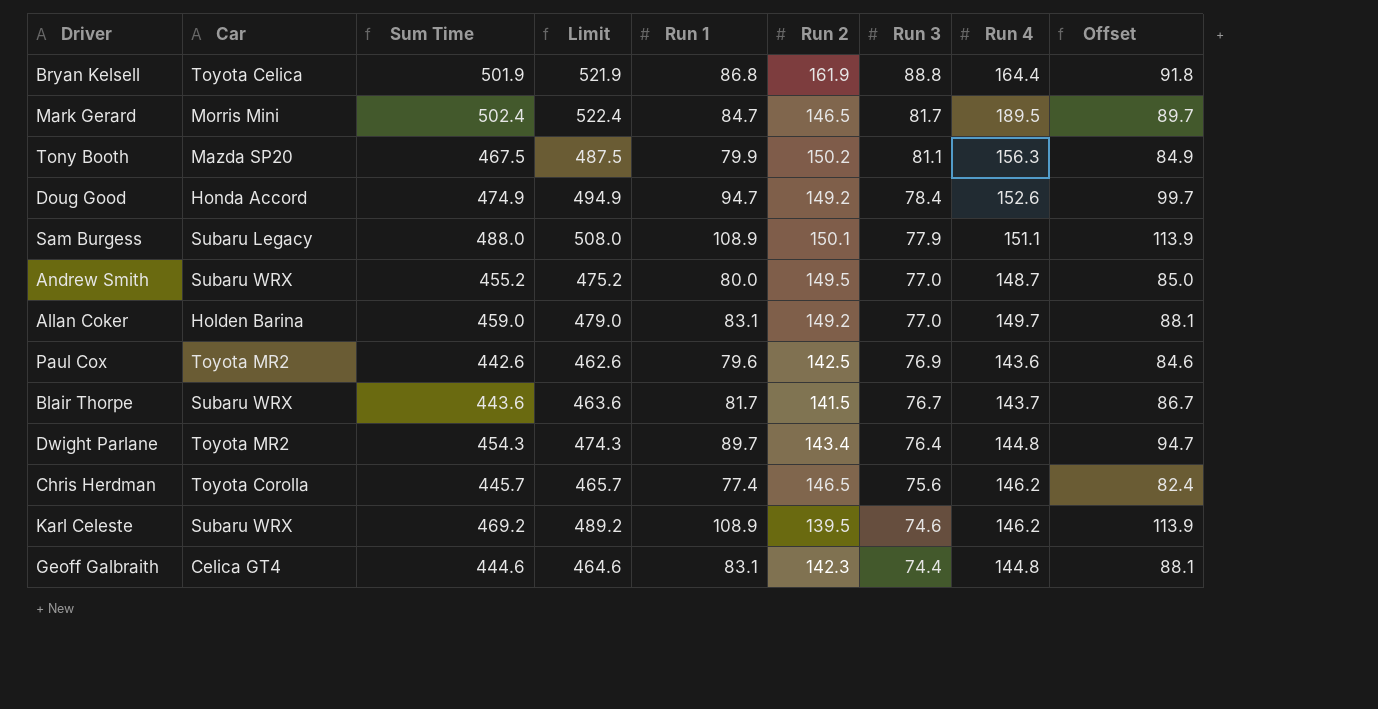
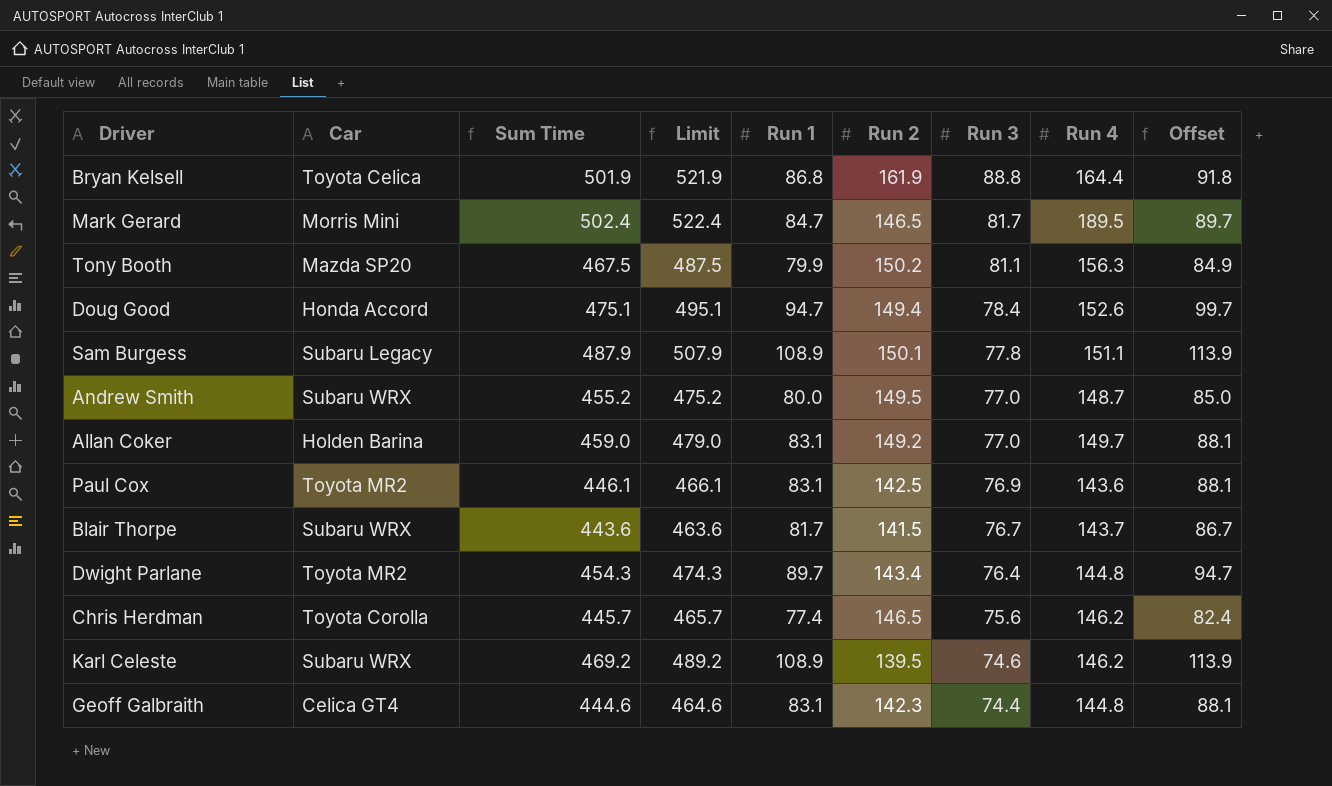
Doug Good | Sum Time: 474.9 -> 475.1
Doug Good | Limit: 494.9 -> 495.1
Doug Good | Run 2: 149.2 -> 149.4
Sam Burgess | Sum Time: 488.0 -> 487.9
Sam Burgess | Limit: 508.0 -> 507.9
Sam Burgess | Run 3: 77.9 -> 77.8
Paul Cox | Sum Time: 442.6 -> 446.1
Paul Cox | Limit: 462.6 -> 466.1
Paul Cox | Run 1: 79.6 -> 83.1
Paul Cox | Offset: 84.6 -> 88.1

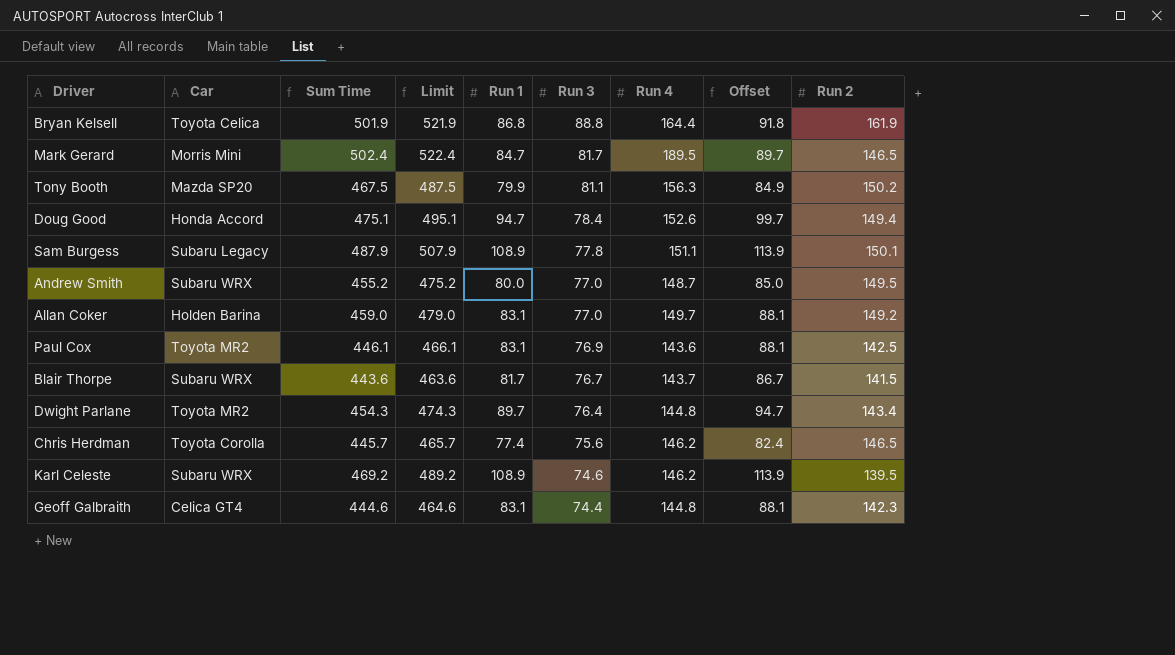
column Run 2 | position: 6 -> 9

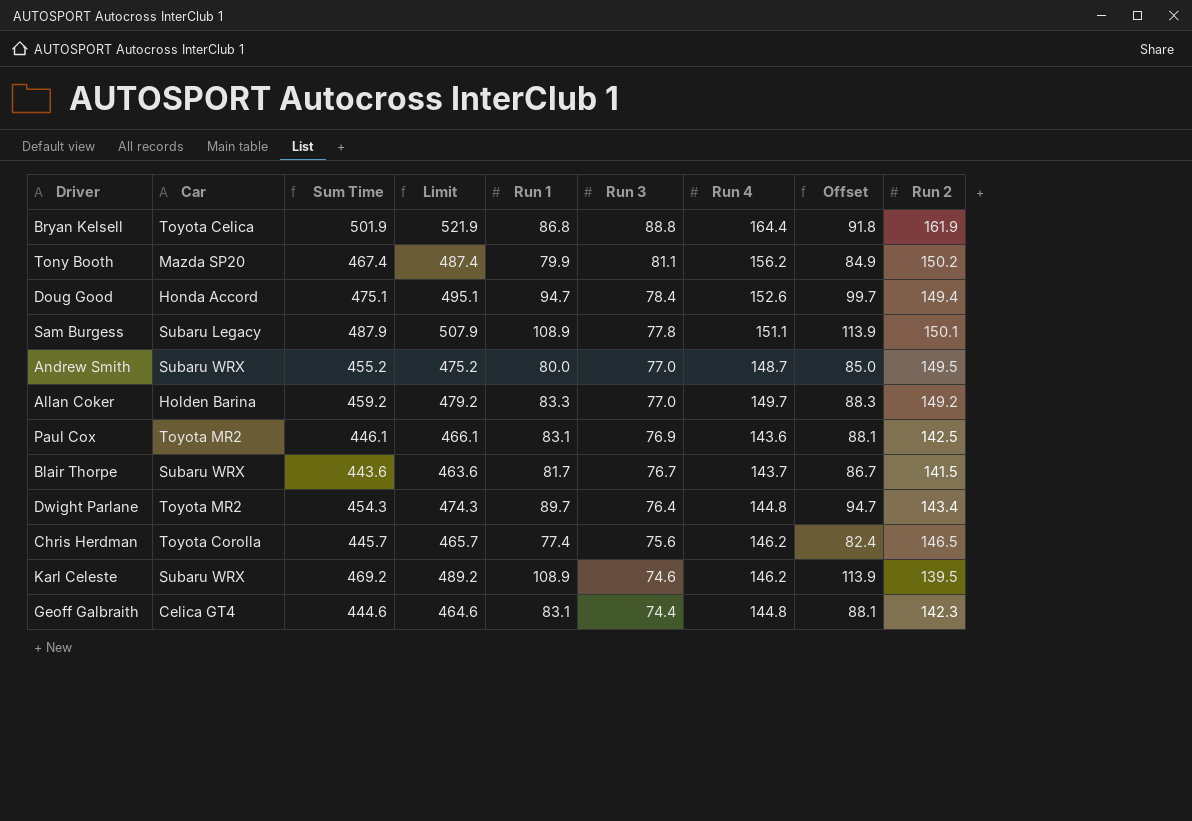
row Mark Gerard: Morris Mini | 502.4 | 522.4 | 84.7 | 81.7 | 189.5 | 89.7 | 146.5 -> none
Tony Booth | Sum Time: 467.5 -> 467.4
Tony Booth | Limit: 487.5 -> 487.4
Tony Booth | Run 4: 156.3 -> 156.2
Allan Coker | Sum Time: 459.0 -> 459.2
Allan Coker | Limit: 479.0 -> 479.2
Allan Coker | Run 1: 83.1 -> 83.3
Allan Coker | Offset: 88.1 -> 88.3

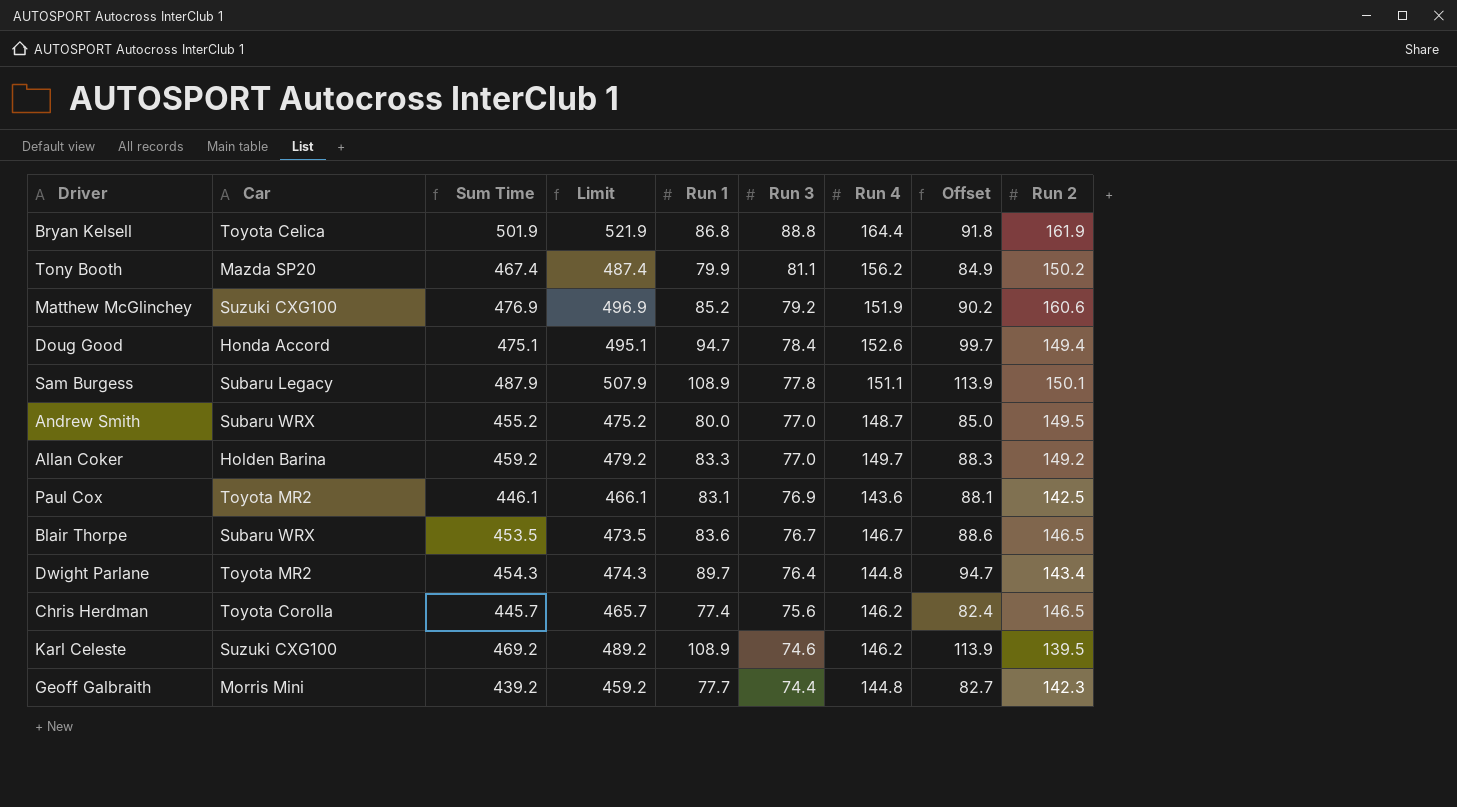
row Matthew McGlinchey: none -> Suzuki CXG100 | 476.9 | 496.9 | 85.2 | 79.2 | 151.9 | 90.2 | 160.6
Blair Thorpe | Sum Time: 443.6 -> 453.5
Blair Thorpe | Limit: 463.6 -> 473.5
Blair Thorpe | Run 1: 81.7 -> 83.6
Blair Thorpe | Run 4: 143.7 -> 146.7
Blair Thorpe | Offset: 86.7 -> 88.6
Blair Thorpe | Run 2: 141.5 -> 146.5
Karl Celeste | Car: Subaru WRX -> Suzuki CXG100
Geoff Galbraith | Car: Celica GT4 -> Morris Mini
Geoff Galbraith | Sum Time: 444.6 -> 439.2
Geoff Galbraith | Limit: 464.6 -> 459.2
Geoff Galbraith | Run 1: 83.1 -> 77.7
Geoff Galbraith | Offset: 88.1 -> 82.7

